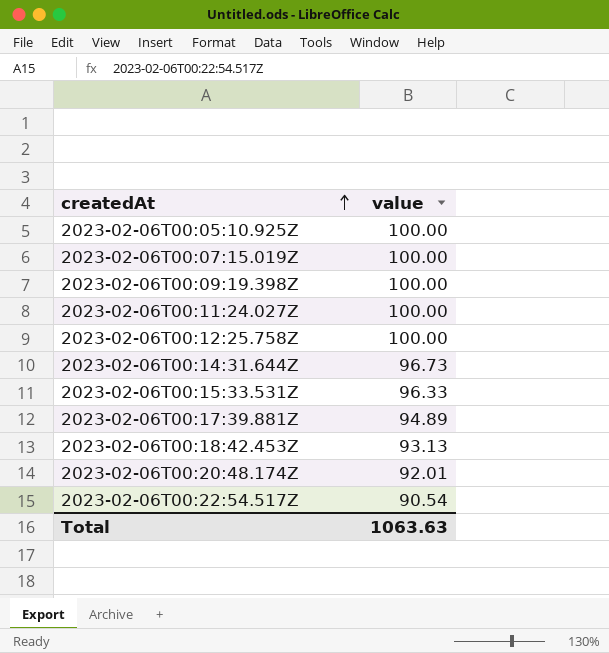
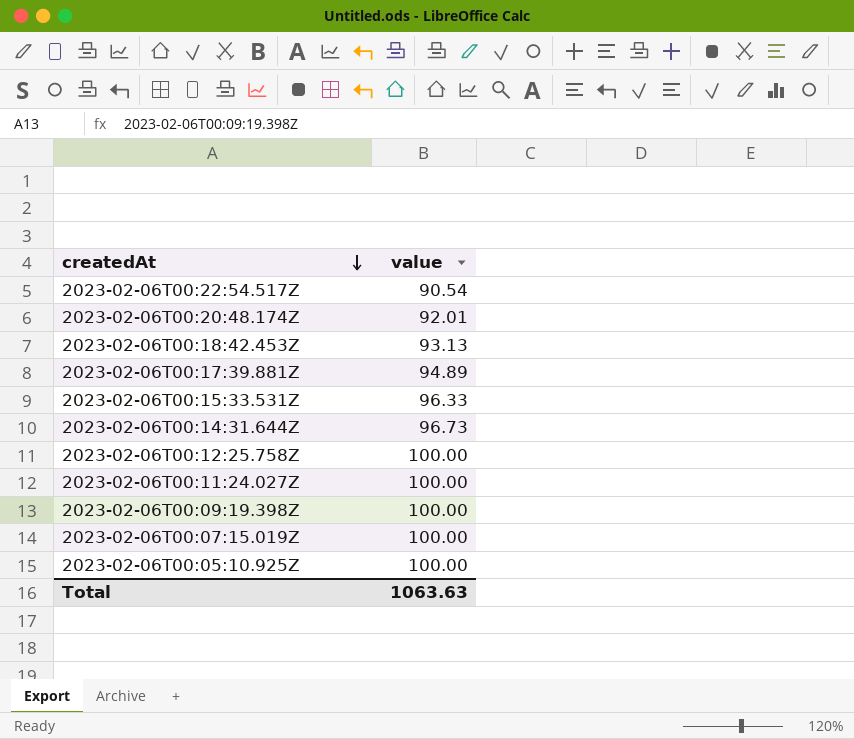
row order: createdAt ascending -> createdAt descending

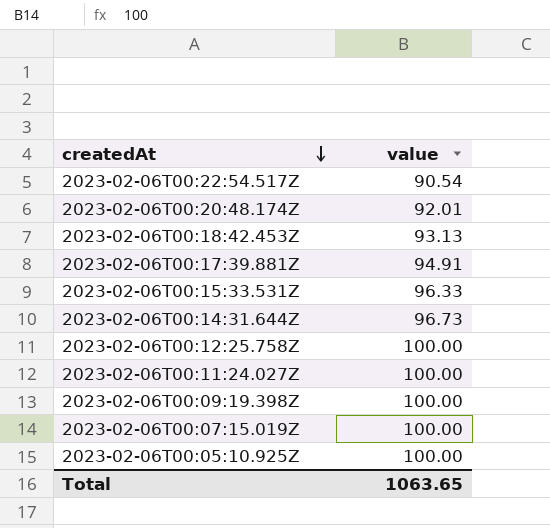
2023-02-06T00:17:39.881Z | value: 94.89 -> 94.91
Total | value: 1063.63 -> 1063.65

